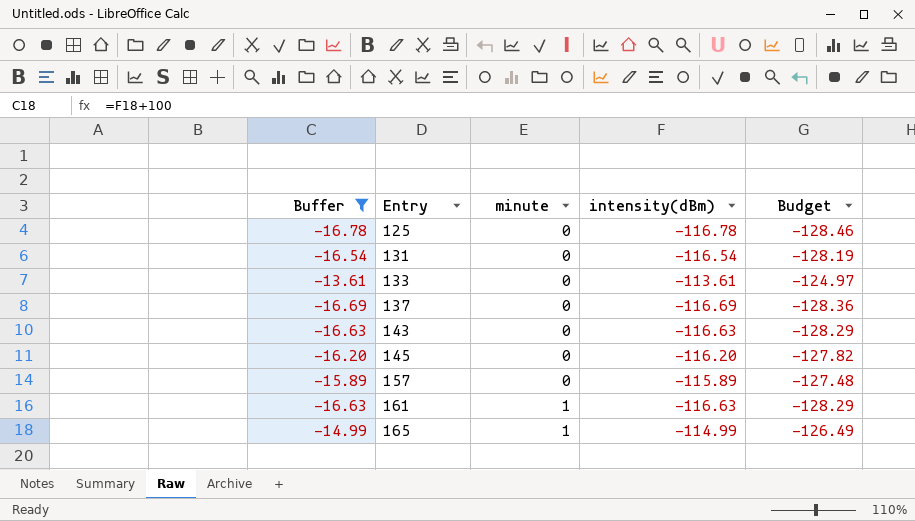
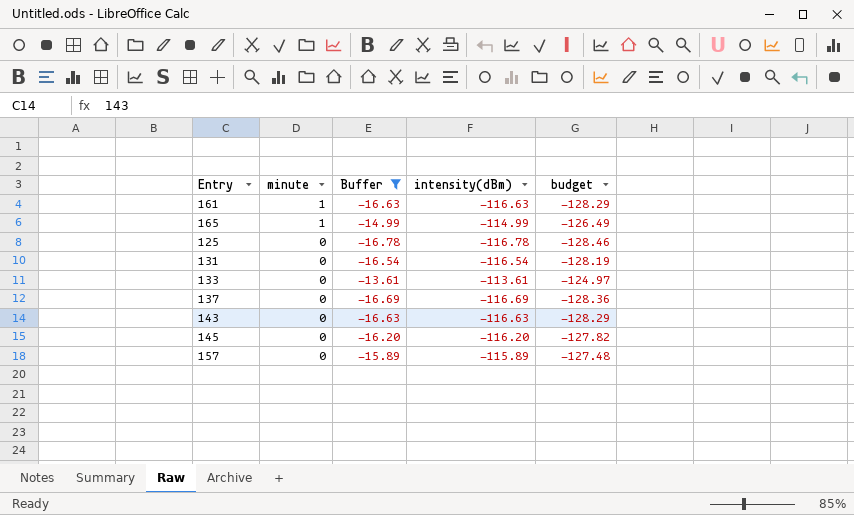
row order: Entry ascending -> minute descending
column Buffer | position: 1 -> 3
column name: Budget -> budget

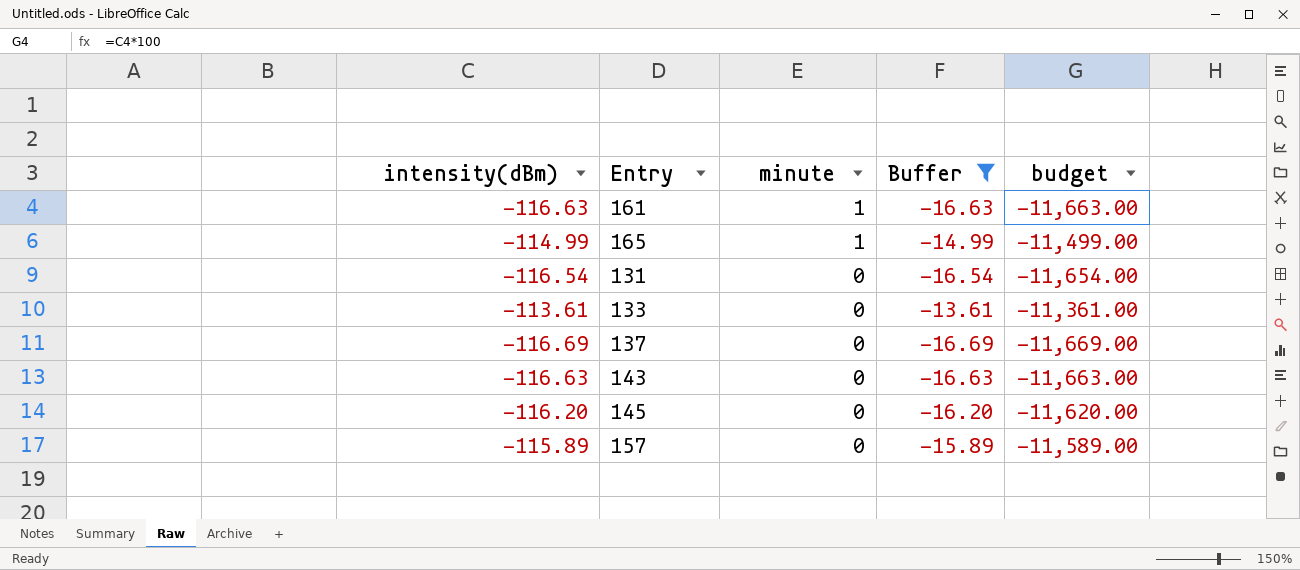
column intensity(dBm) | position: 4 -> 1
column budget | formula: [intensity(dBm)] * 1.1 -> [intensity(dBm)] * 100
row 125: 0 | -16.78 | -116.78 | -128.46 -> none

